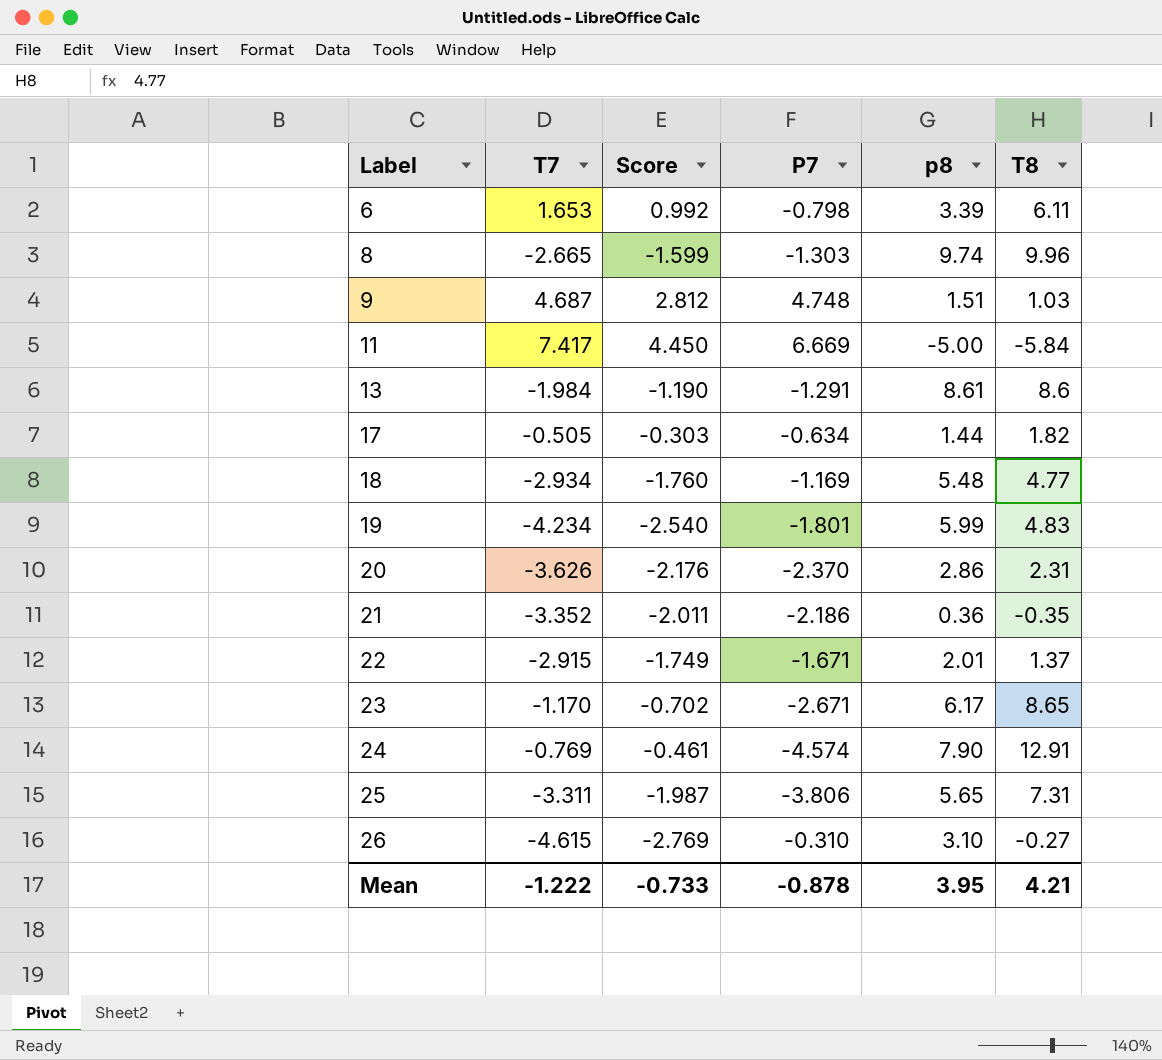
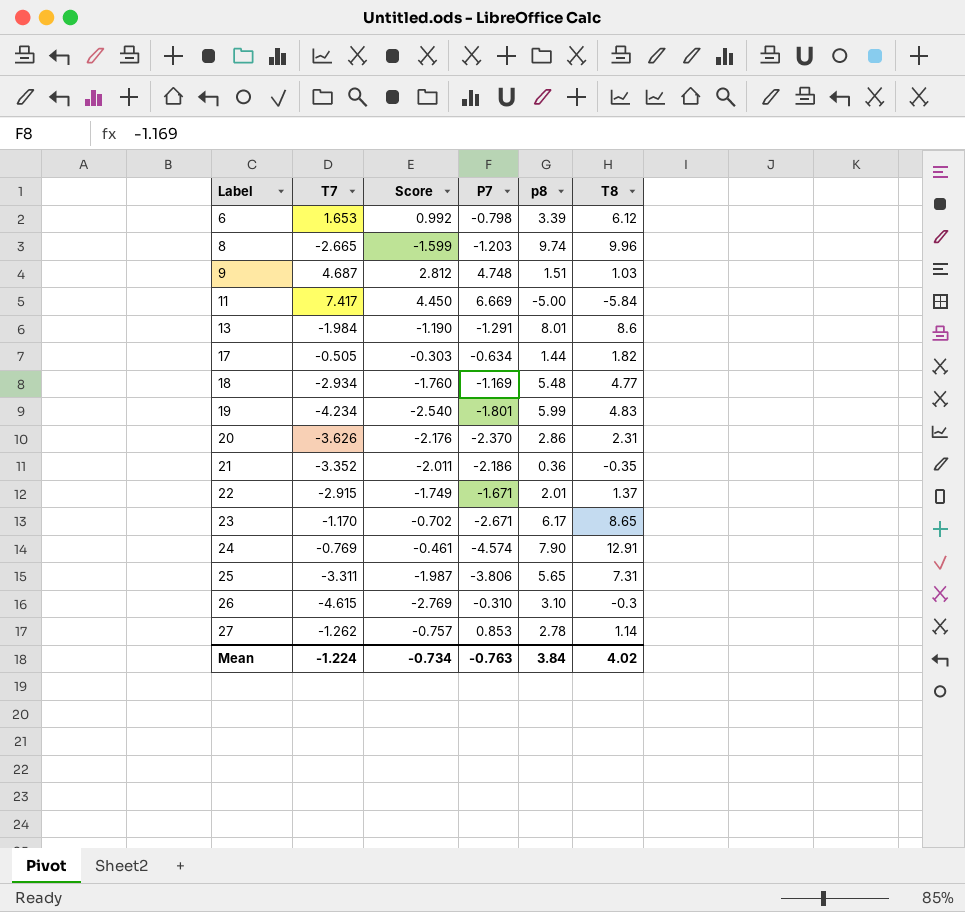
6 | T8: 6.11 -> 6.12
8 | P7: -1.303 -> -1.203
13 | p8: 8.61 -> 8.01
26 | T8: -0.27 -> -0.3
row 27: none -> -1.262 | -0.757 | 0.853 | 2.78 | 1.14
Mean | T7: -1.222 -> -1.224
Mean | Score: -0.733 -> -0.734
Mean | P7: -0.878 -> -0.763
Mean | p8: 3.95 -> 3.84
Mean | T8: 4.21 -> 4.02

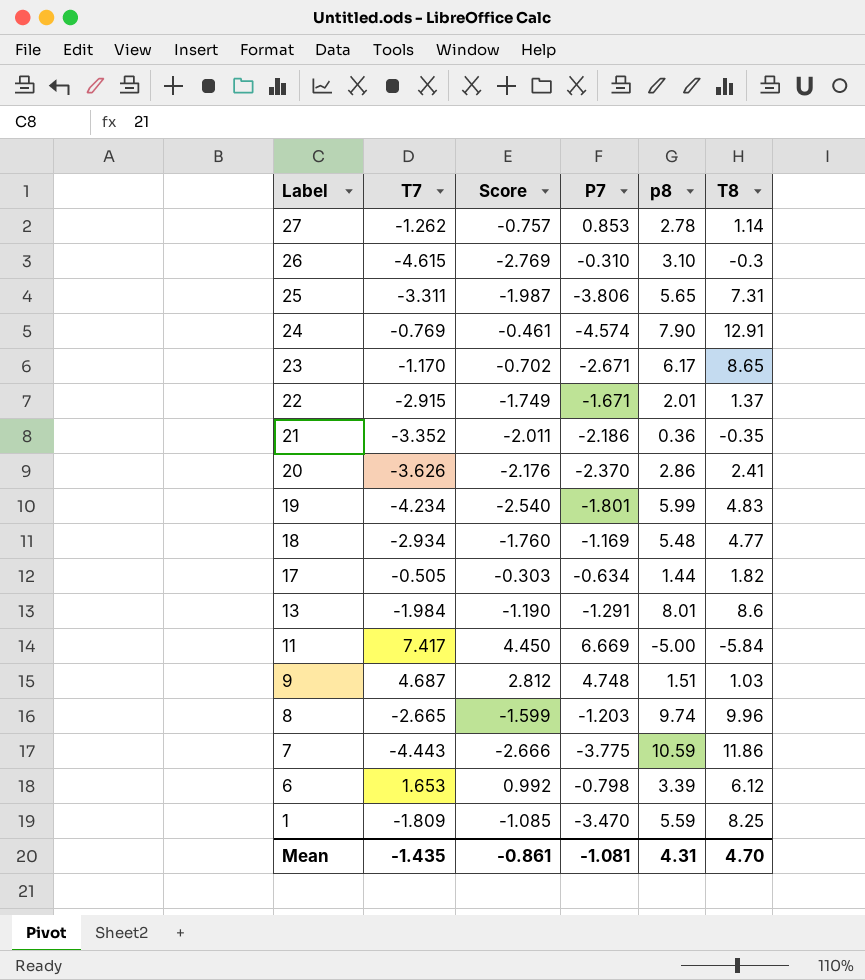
row order: Label ascending -> Label descending
20 | T8: 2.31 -> 2.41
row 7: none -> -4.443 | -2.666 | -3.775 | 10.59 | 11.86
row 1: none -> -1.809 | -1.085 | -3.470 | 5.59 | 8.25
Mean | T7: -1.224 -> -1.435
Mean | Score: -0.734 -> -0.861
Mean | P7: -0.763 -> -1.081
Mean | p8: 3.84 -> 4.31
Mean | T8: 4.02 -> 4.70

